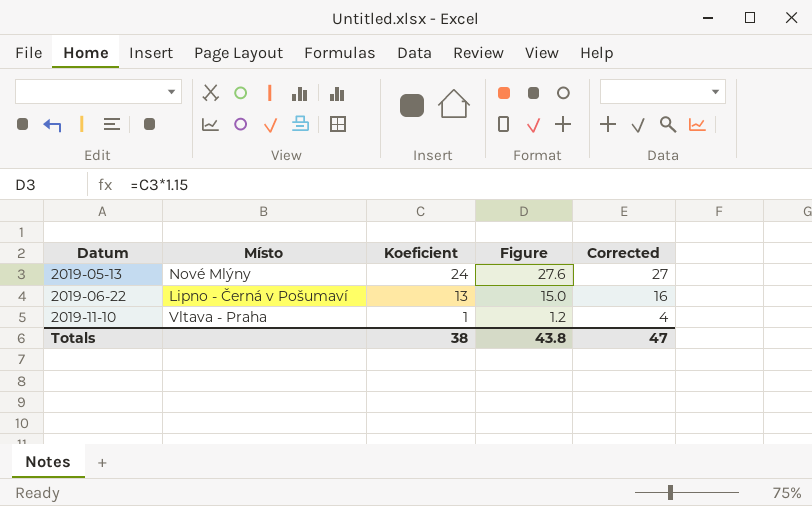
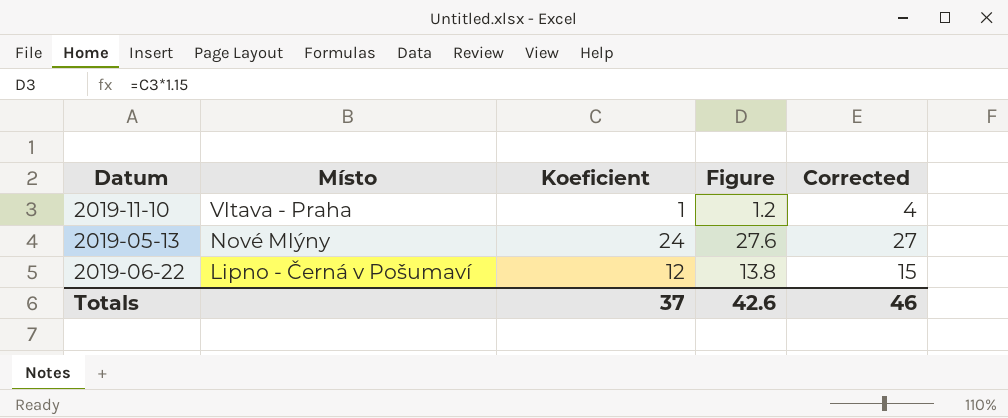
row order: Datum ascending -> Místo descending
2019-06-22 | Koeficient: 13 -> 12
2019-06-22 | Figure: 15.0 -> 13.8
2019-06-22 | Corrected: 16 -> 15
Totals | Koeficient: 38 -> 37
Totals | Figure: 43.8 -> 42.6
Totals | Corrected: 47 -> 46

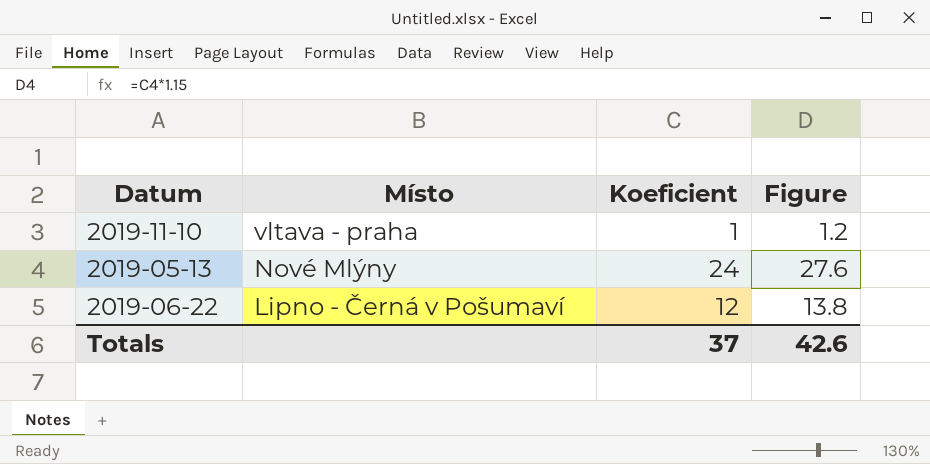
column Corrected | formula: [Koeficient] + 3 -> none
2019-11-10 | Místo: Vltava - Praha -> vltava - praha

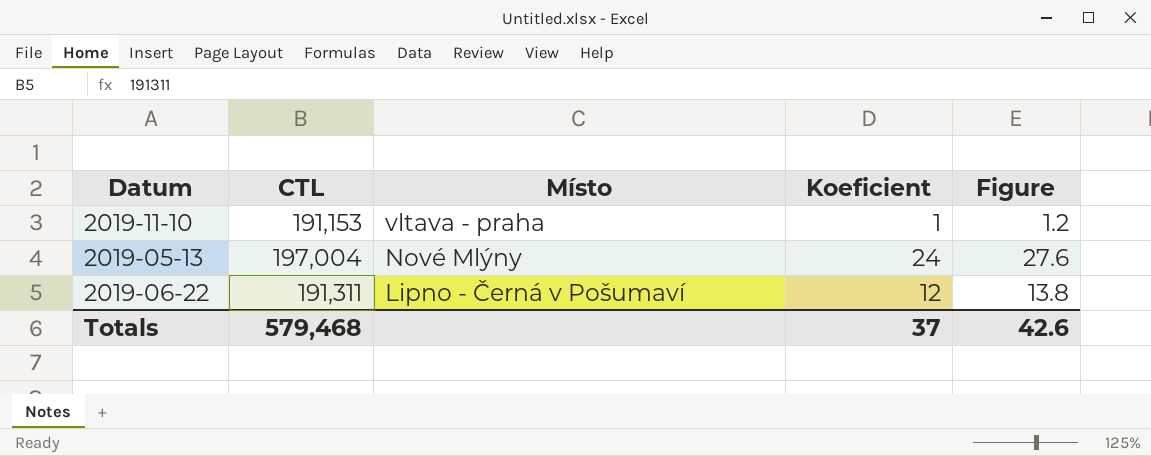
column CTL | position: none -> 2

